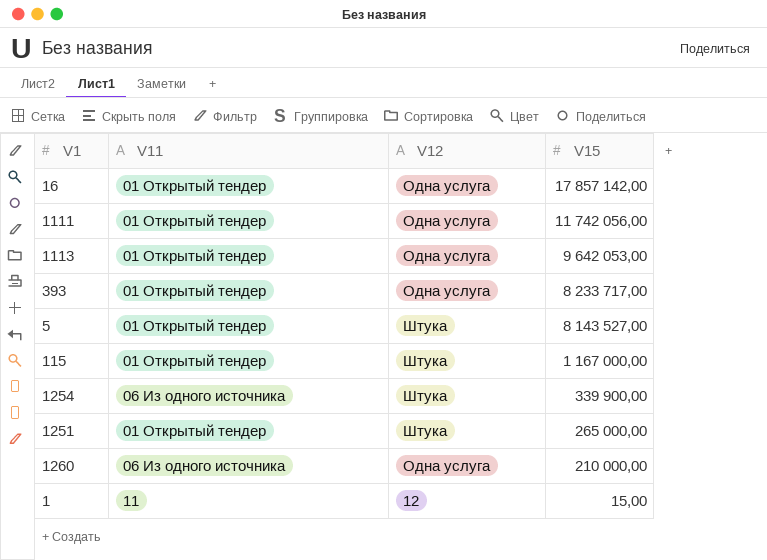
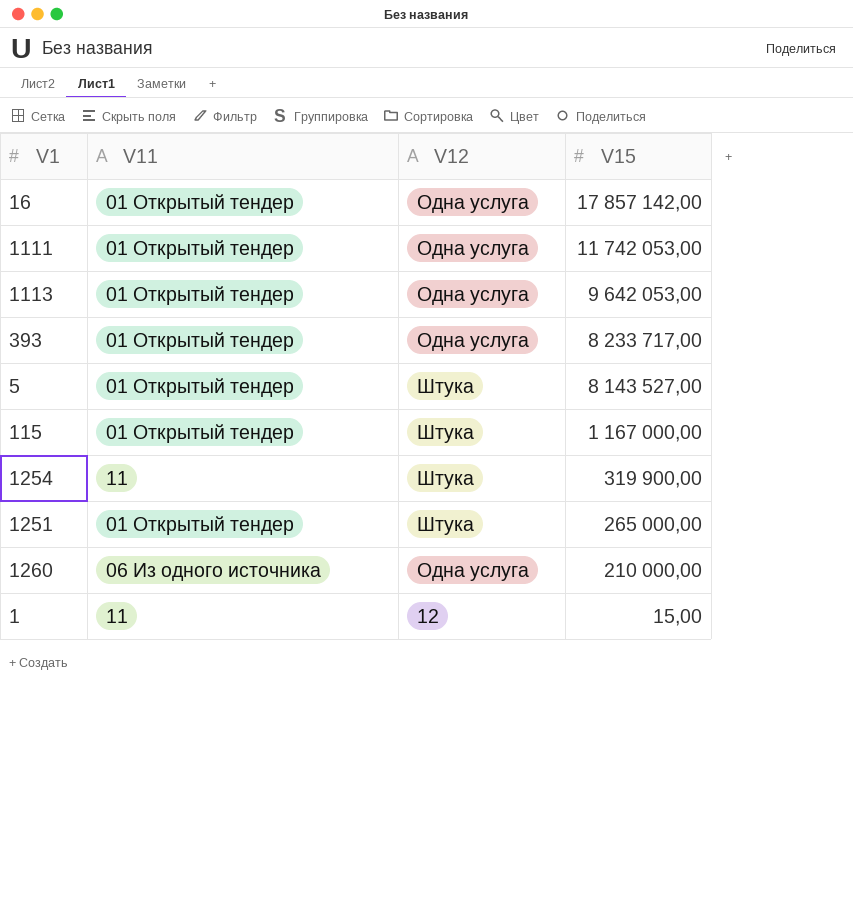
1111 | V15: 11 742 056,00 -> 11 742 053,00
1254 | V11: 06 Из одного источника -> 11
1254 | V15: 339 900,00 -> 319 900,00

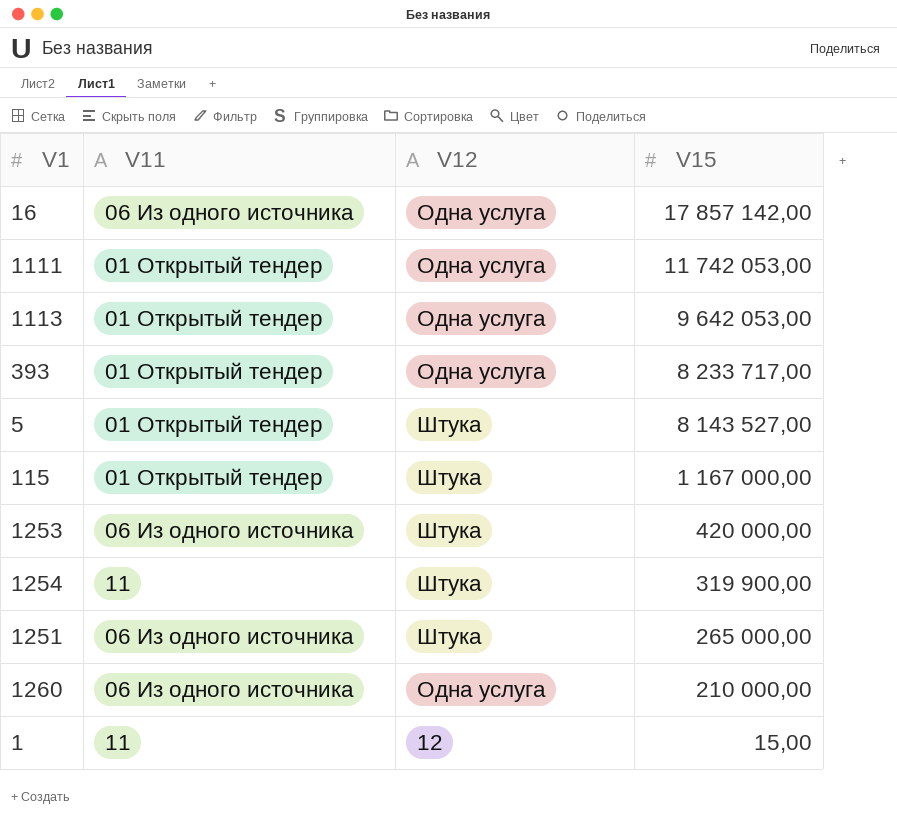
16 | V11: 01 Открытый тендер -> 06 Из одного источника
row 1253: none -> 06 Из одного источника | Штука | 420 000,00
1251 | V11: 01 Открытый тендер -> 06 Из одного источника

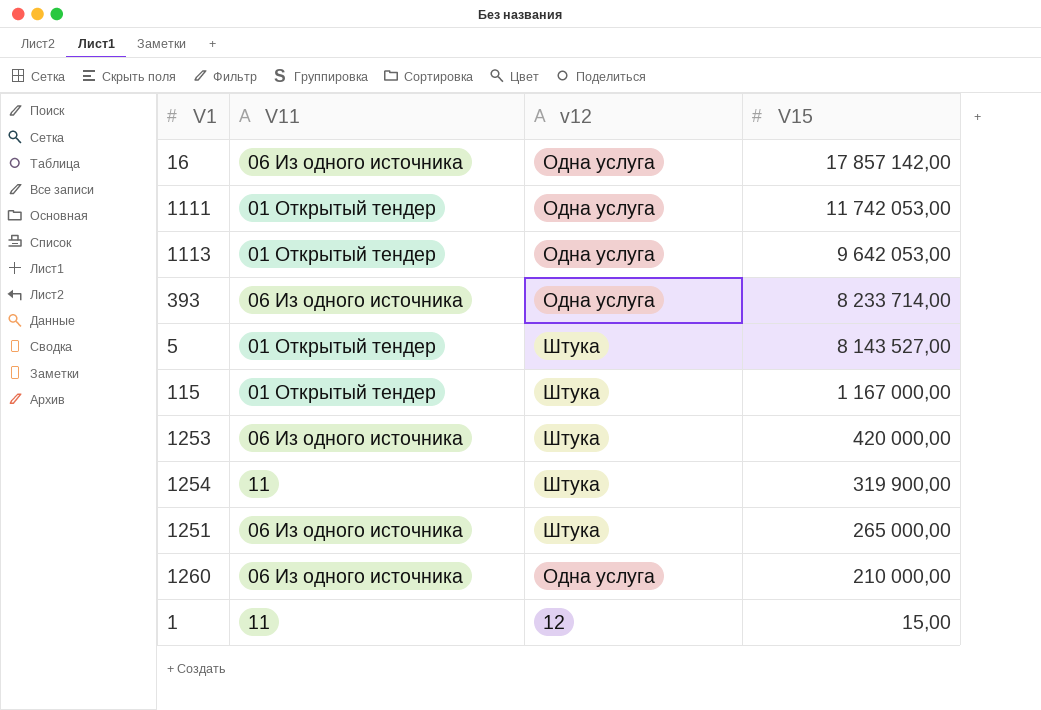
column name: V12 -> v12
393 | V11: 01 Открытый тендер -> 06 Из одного источника
393 | V15: 8 233 717,00 -> 8 233 714,00

